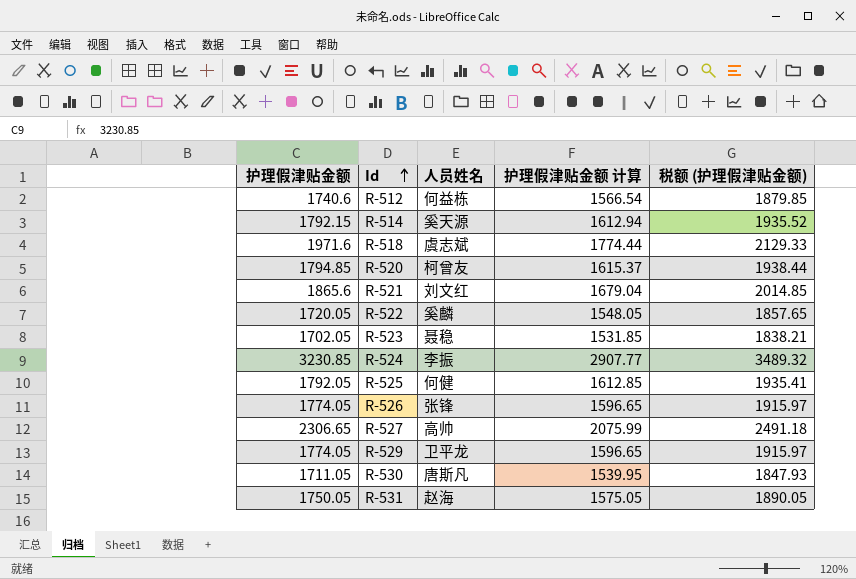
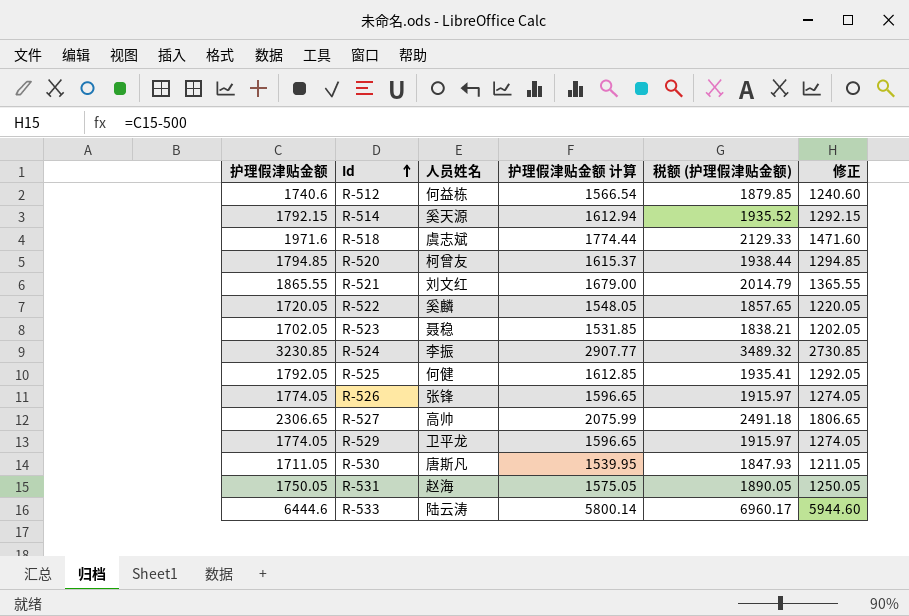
column 修正 | formula: none -> [护理假津贴金额] - 500
R-521 | 护理假津贴金额: 1865.6 -> 1865.55
R-521 | 护理假津贴金额 计算: 1679.04 -> 1679.00
R-521 | 税额 (护理假津贴金额): 2014.85 -> 2014.79
row R-533: none -> 6444.6 | 陆云涛 | 5800.14 | 6960.17 | 5944.60

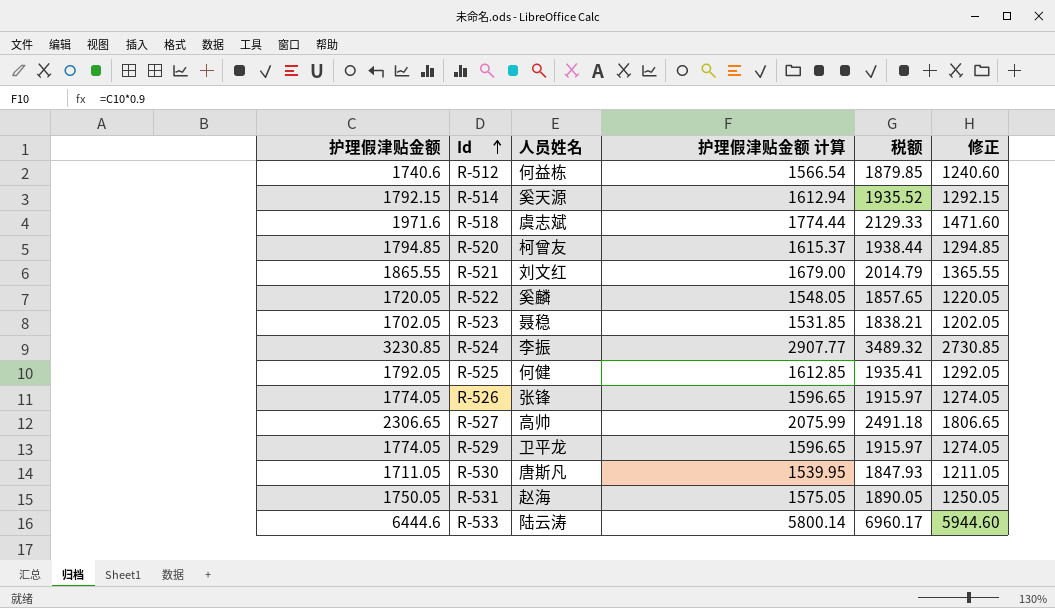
column name: 税额 (护理假津贴金额) -> 税额

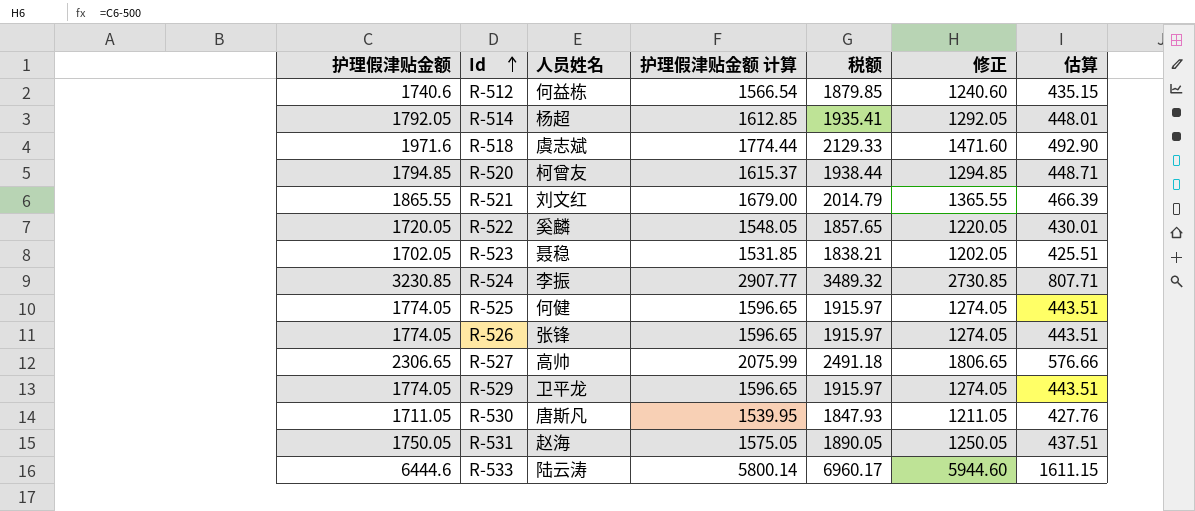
column 估算 | formula: none -> [护理假津贴金额] * 0.25
R-514 | 护理假津贴金额: 1792.15 -> 1792.05
R-514 | 人员姓名: 奚天源 -> 杨超
R-514 | 护理假津贴金额 计算: 1612.94 -> 1612.85
R-514 | 税额: 1935.52 -> 1935.41
R-514 | 修正: 1292.15 -> 1292.05
R-525 | 护理假津贴金额: 1792.05 -> 1774.05
R-525 | 护理假津贴金额 计算: 1612.85 -> 1596.65
R-525 | 税额: 1935.41 -> 1915.97
R-525 | 修正: 1292.05 -> 1274.05

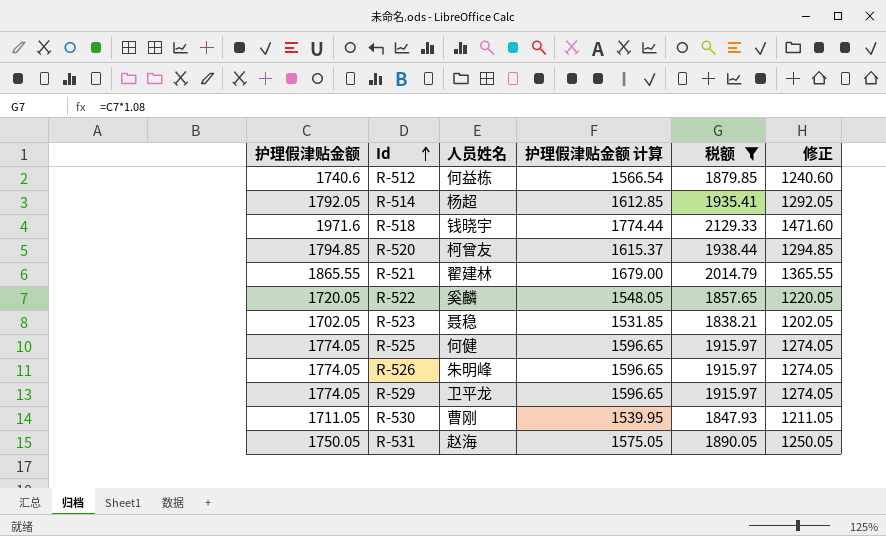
filter: none -> 税额 <= 2129.33
column 估算 | formula: [护理假津贴金额] * 0.25 -> none
R-518 | 人员姓名: 虞志斌 -> 钱晓宇
R-521 | 人员姓名: 刘文红 -> 翟建林
R-526 | 人员姓名: 张锋 -> 朱明峰
R-530 | 人员姓名: 唐斯凡 -> 曹刚

